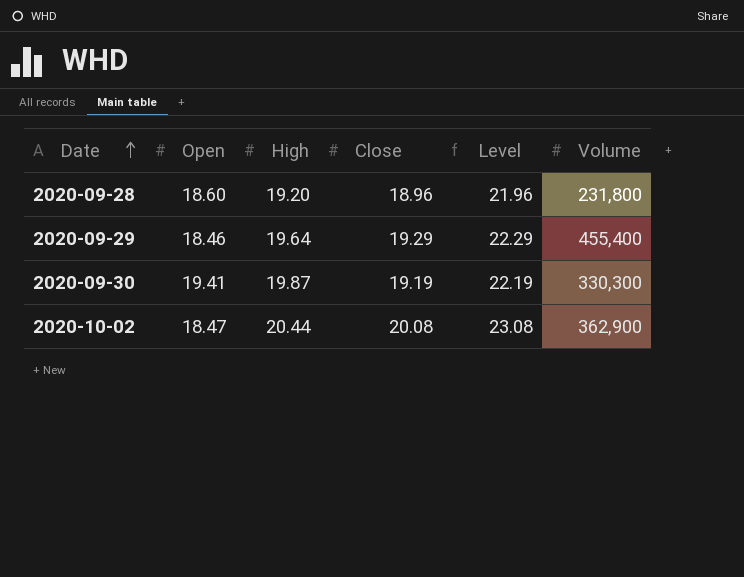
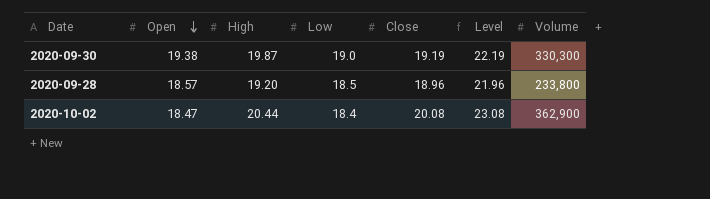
row order: Date ascending -> Open descending
column Low | position: none -> 4
row 2020-09-29: 18.46 | 19.64 | 19.29 | 22.29 | 455,400 -> none
2020-09-30 | Open: 19.41 -> 19.38
2020-09-28 | Open: 18.60 -> 18.57
2020-09-28 | Volume: 231,800 -> 233,800

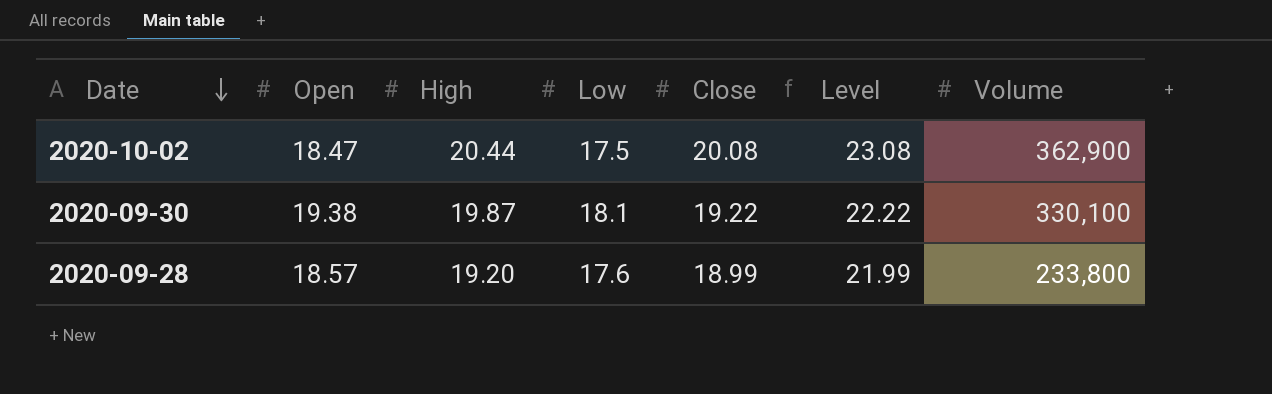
row order: Open descending -> Date descending
2020-10-02 | Low: 18.4 -> 17.5
2020-09-30 | Low: 19.0 -> 18.1
2020-09-30 | Close: 19.19 -> 19.22
2020-09-30 | Level: 22.19 -> 22.22
2020-09-30 | Volume: 330,300 -> 330,100
2020-09-28 | Low: 18.5 -> 17.6
2020-09-28 | Close: 18.96 -> 18.99
2020-09-28 | Level: 21.96 -> 21.99

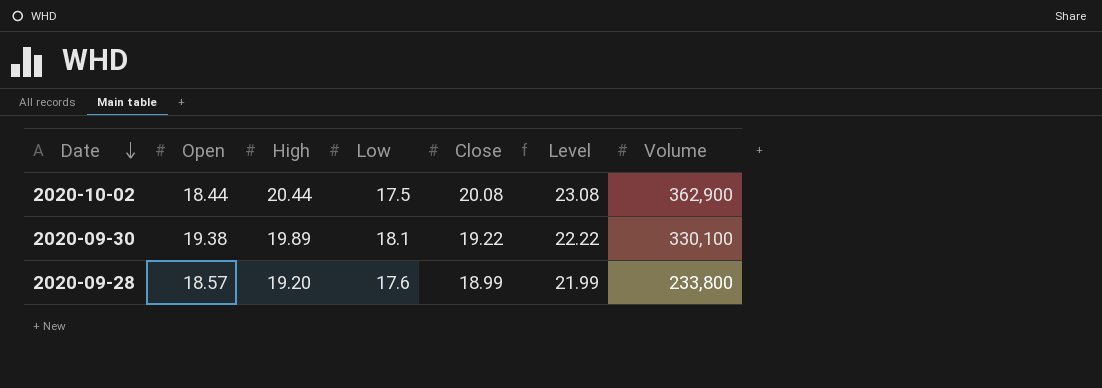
2020-10-02 | Open: 18.47 -> 18.44
2020-09-30 | High: 19.87 -> 19.89

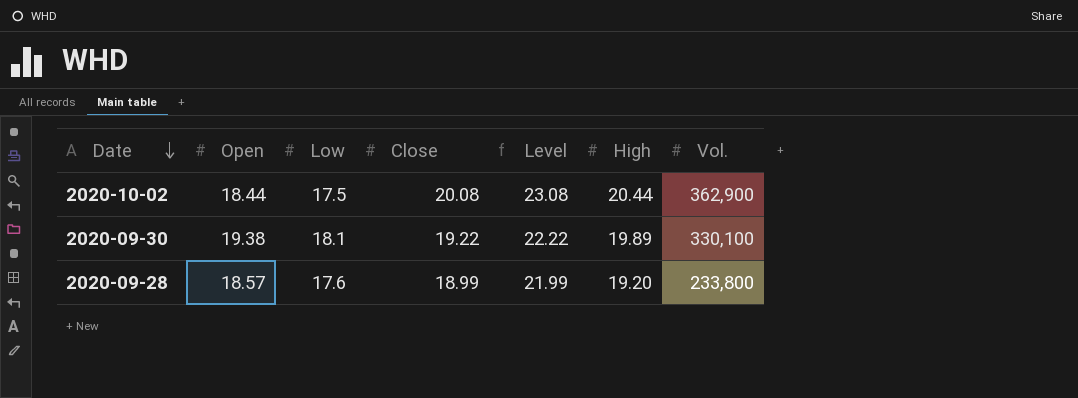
column High | position: 3 -> 6
column name: Volume -> Vol.

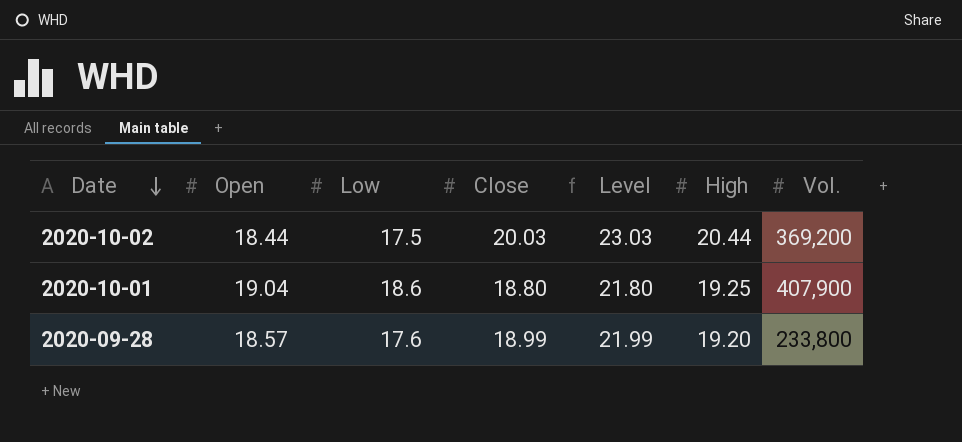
row 2020-09-30: 19.38 | 18.1 | 19.22 | 22.22 | 19.89 | 330,100 -> none
2020-10-02 | Close: 20.08 -> 20.03
2020-10-02 | Level: 23.08 -> 23.03
2020-10-02 | Vol.: 362,900 -> 369,200
row 2020-10-01: none -> 19.04 | 18.6 | 18.80 | 21.80 | 19.25 | 407,900

